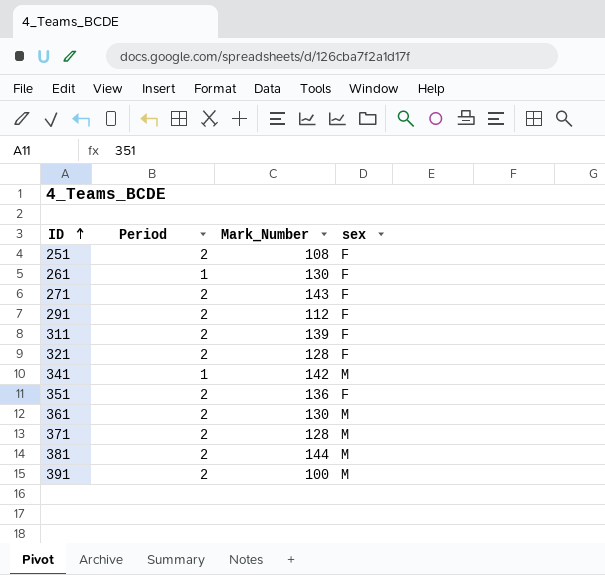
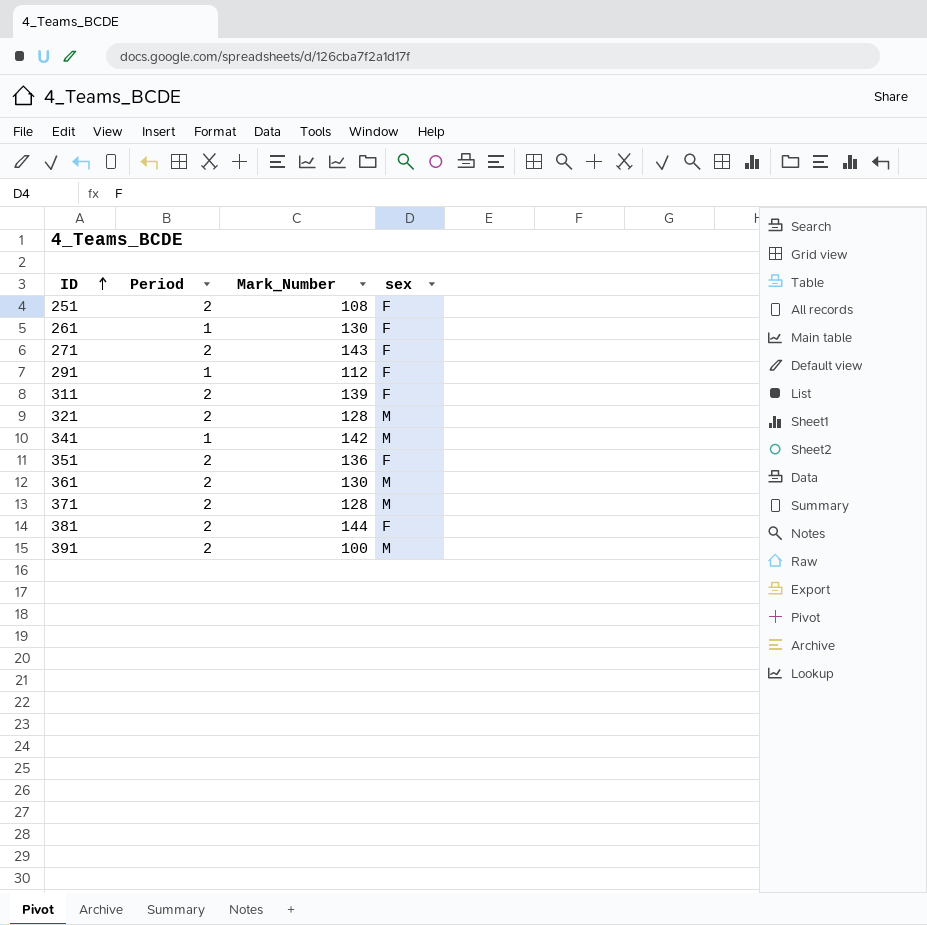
291 | Period: 2 -> 1
321 | sex: F -> M
381 | sex: M -> F

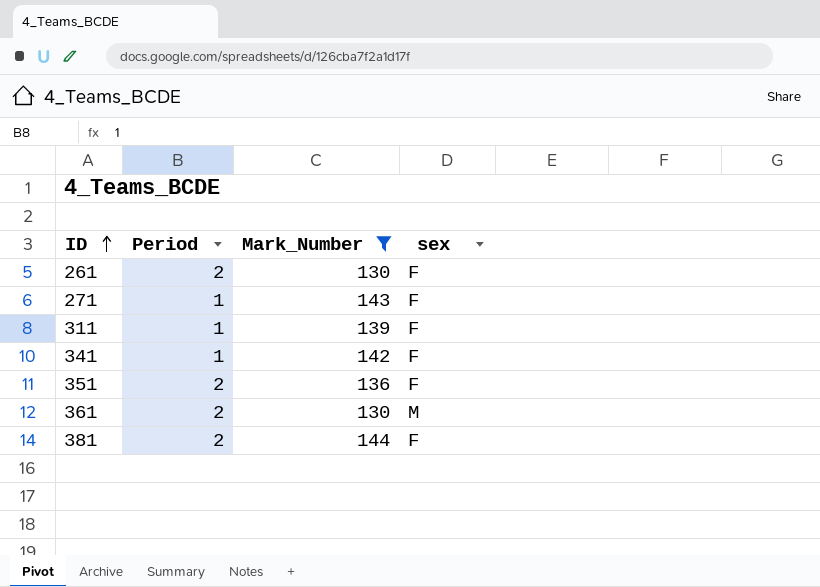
filter: none -> Mark_Number >= 130
261 | Period: 1 -> 2
271 | Period: 2 -> 1
311 | Period: 2 -> 1
341 | sex: M -> F

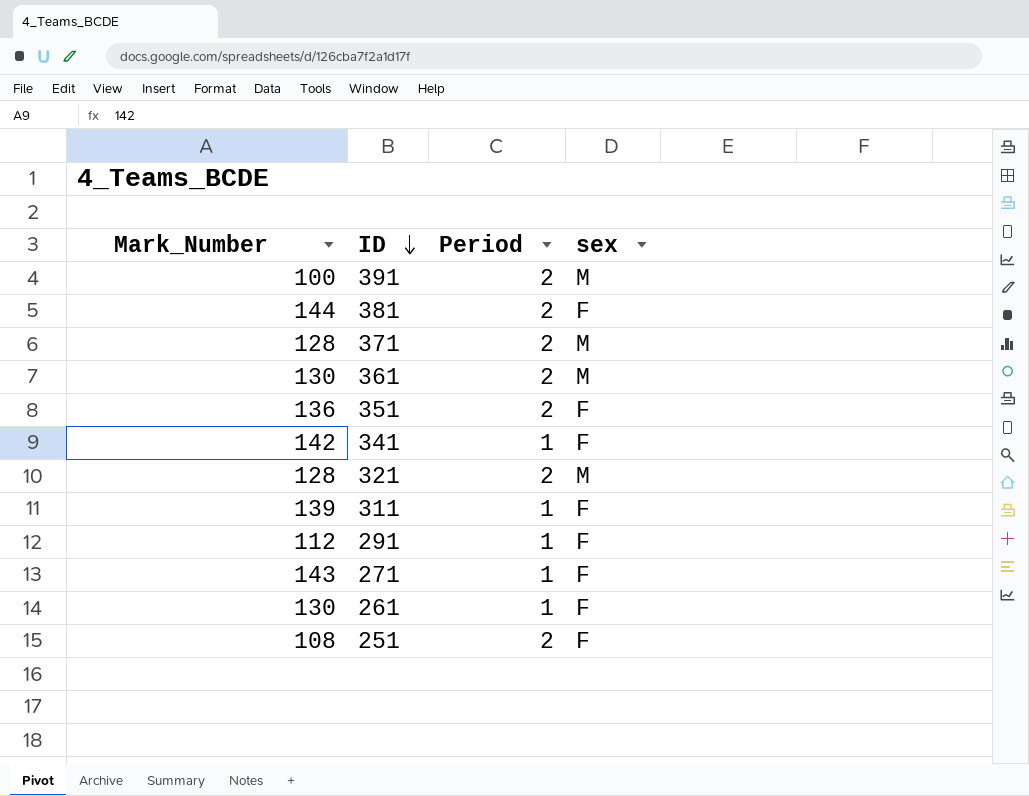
filter: Mark_Number >= 130 -> none
row order: ID ascending -> ID descending
column Mark_Number | position: 3 -> 1
261 | Period: 2 -> 1

